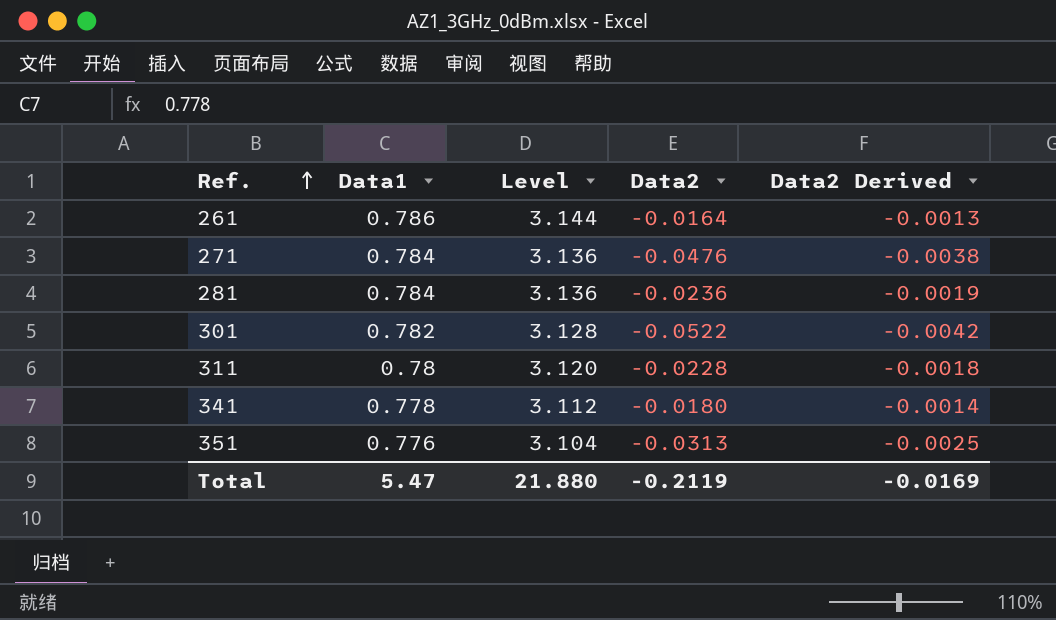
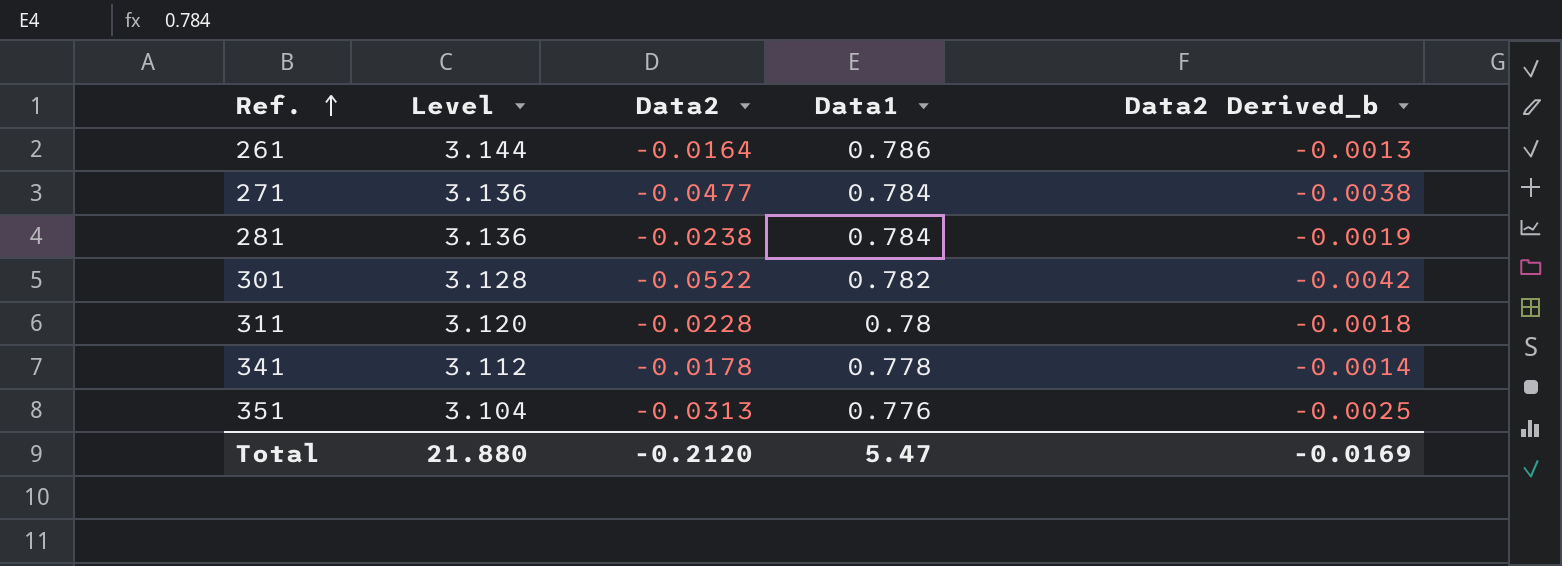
column Data1 | position: 2 -> 4
column name: Data2 Derived -> Data2 Derived_b
271 | Data2: -0.0476 -> -0.0477
281 | Data2: -0.0236 -> -0.0238
341 | Data2: -0.0180 -> -0.0178
Total | Data2: -0.2119 -> -0.2120

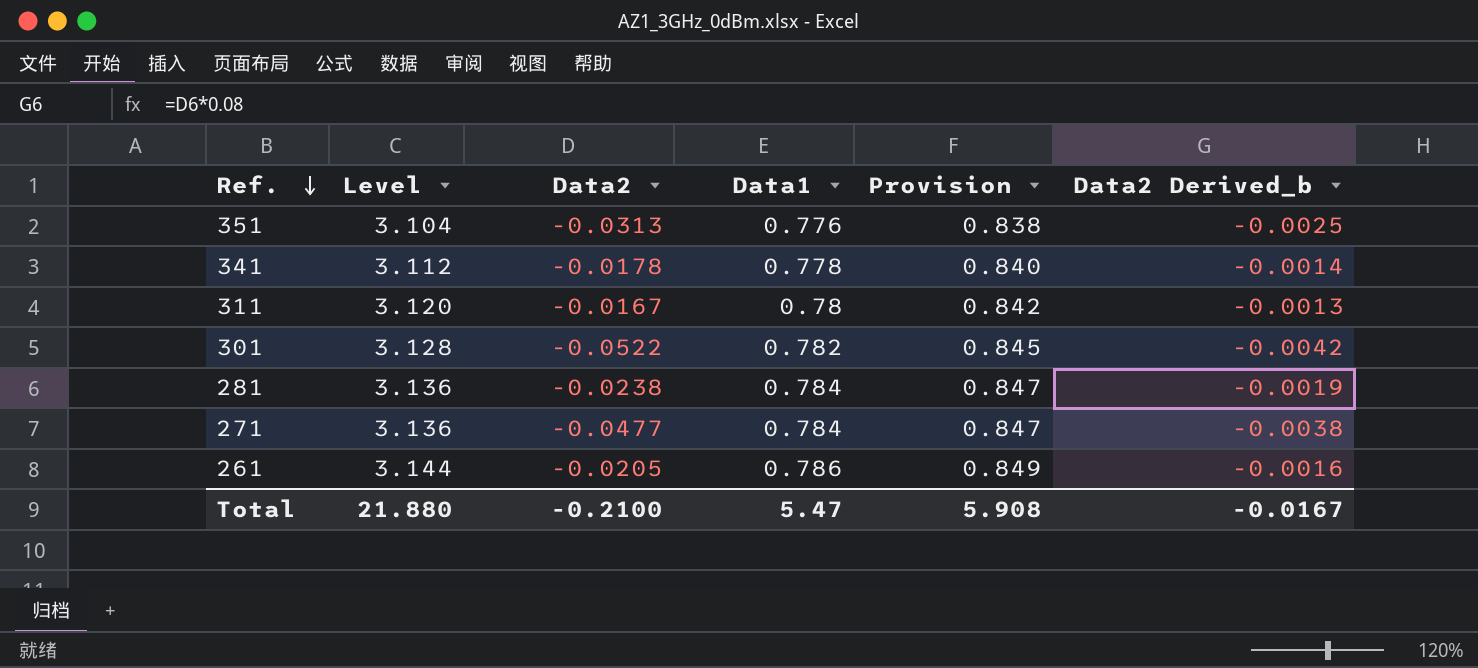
row order: Ref. ascending -> Ref. descending
column Provision | formula: none -> [Data1] * 1.08
311 | Data2: -0.0228 -> -0.0167
311 | Data2 Derived_b: -0.0018 -> -0.0013
261 | Data2: -0.0164 -> -0.0205
261 | Data2 Derived_b: -0.0013 -> -0.0016
Total | Data2: -0.2120 -> -0.2100
Total | Data2 Derived_b: -0.0169 -> -0.0167

